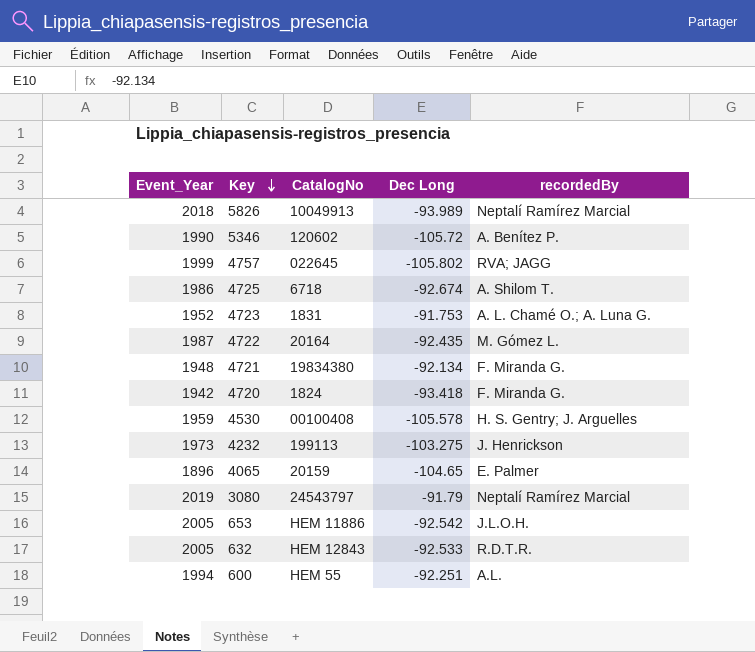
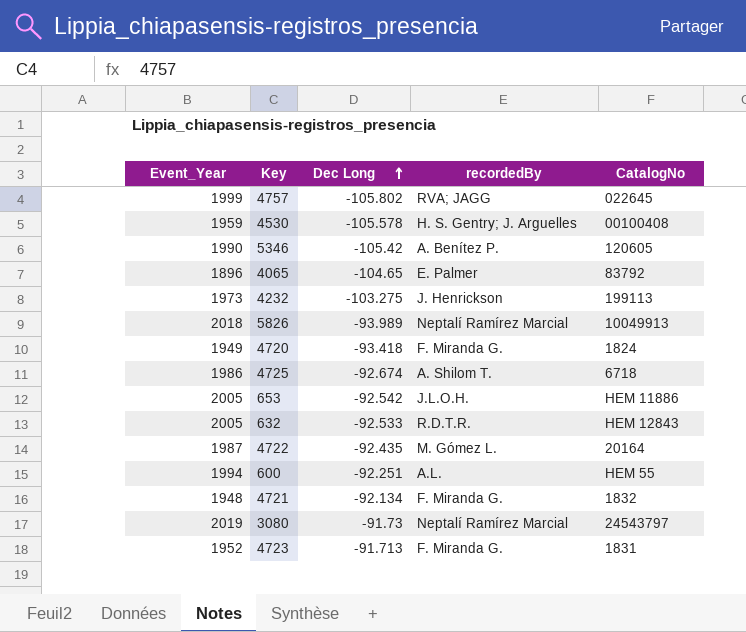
row order: Key descending -> Dec Long ascending
column CatalogNo | position: 3 -> 5
5346 | Dec Long: -105.72 -> -105.42
5346 | CatalogNo: 120602 -> 120605
4065 | CatalogNo: 20159 -> 83792
4720 | Event_Year: 1942 -> 1949
4721 | CatalogNo: 19834380 -> 1832
3080 | Dec Long: -91.79 -> -91.73
4723 | Dec Long: -91.753 -> -91.713
4723 | recordedBy: A. L. Chamé O.; A. Luna G. -> F. Miranda G.

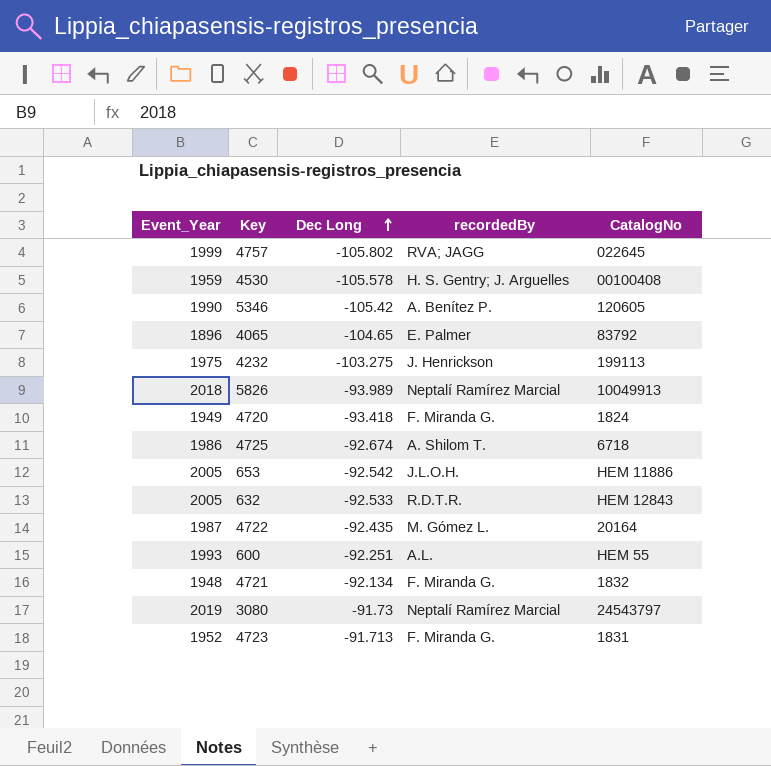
4232 | Event_Year: 1973 -> 1975
600 | Event_Year: 1994 -> 1993

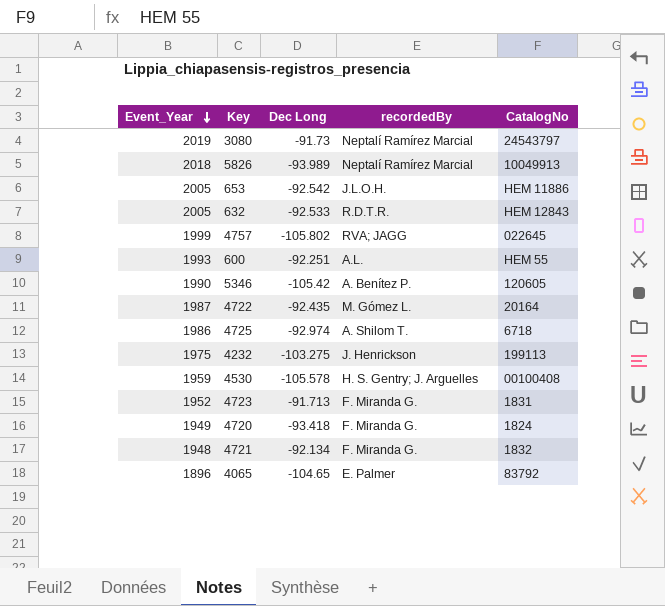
row order: Dec Long ascending -> Event_Year descending
4725 | Dec Long: -92.674 -> -92.974

